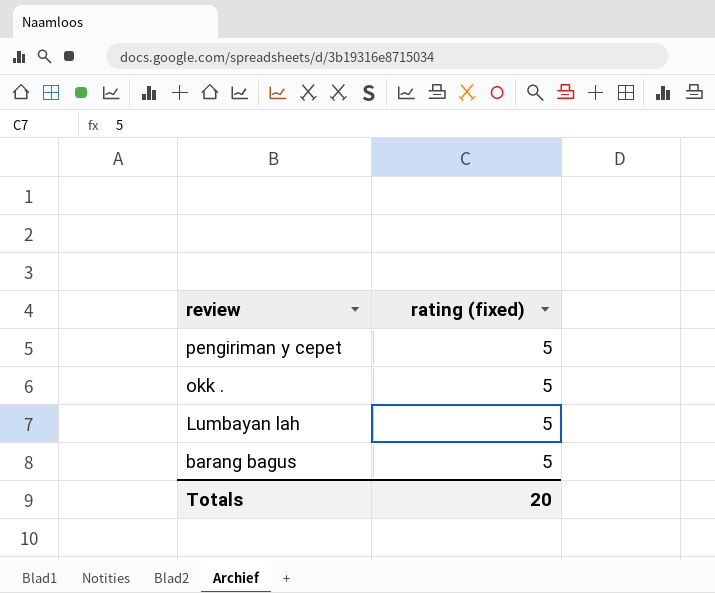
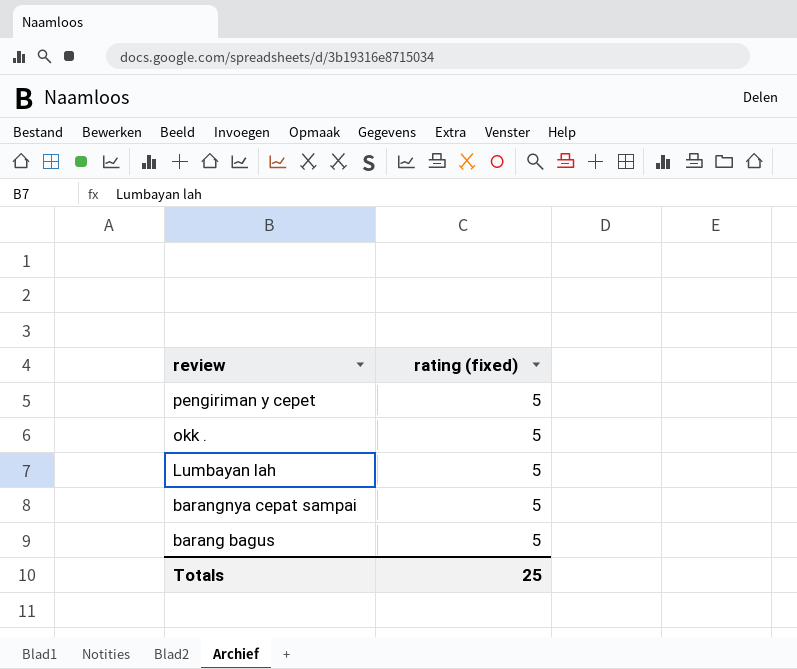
row barangnya cepat sampai: none -> 5
Totals | rating (fixed): 20 -> 25

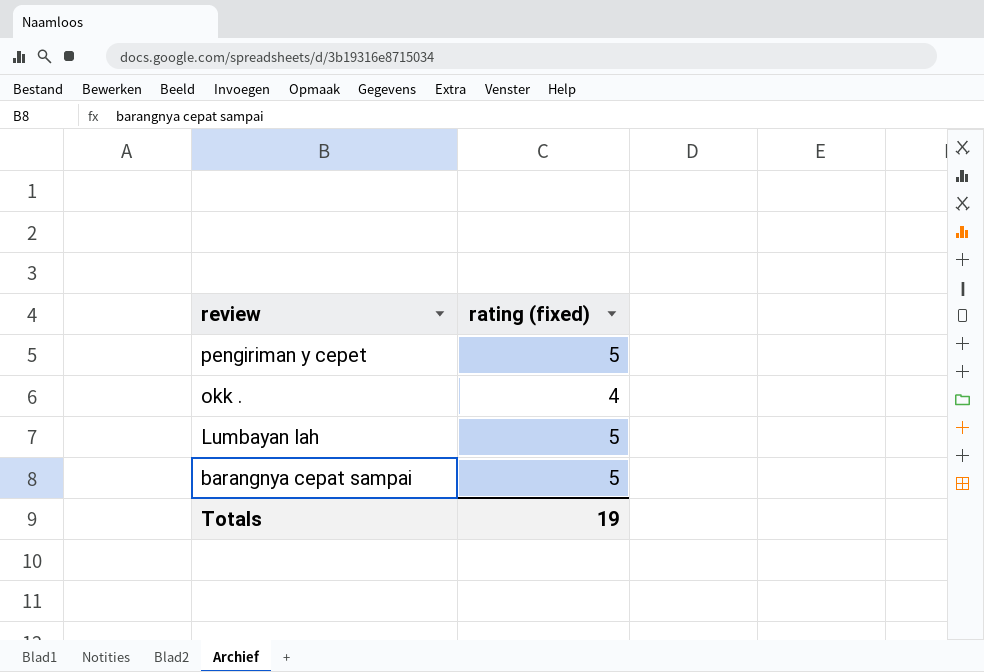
row barang bagus: 5 -> none
okk . | rating (fixed): 5 -> 4
Totals | rating (fixed): 25 -> 19

